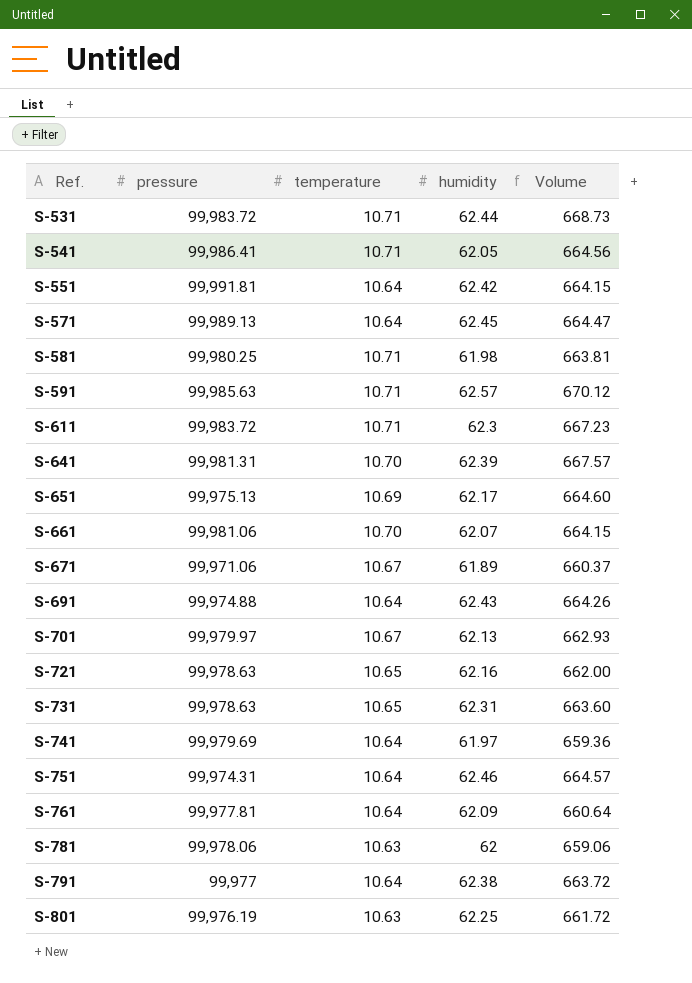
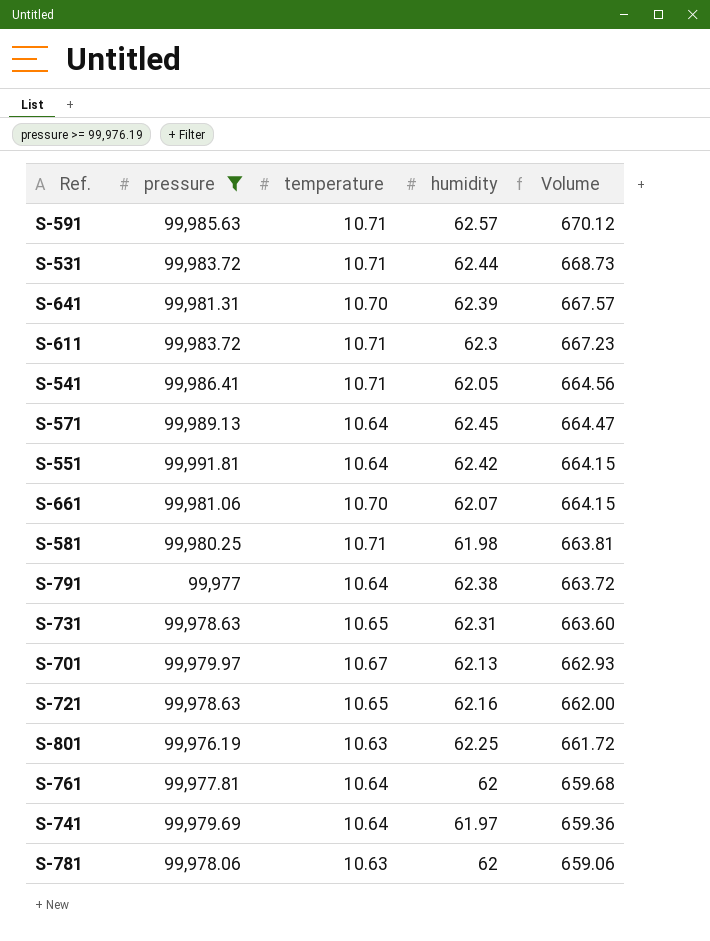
filter: none -> pressure >= 99,976.19
row order: Ref. ascending -> Volume descending
S-761 | humidity: 62.09 -> 62
S-761 | Volume: 660.64 -> 659.68

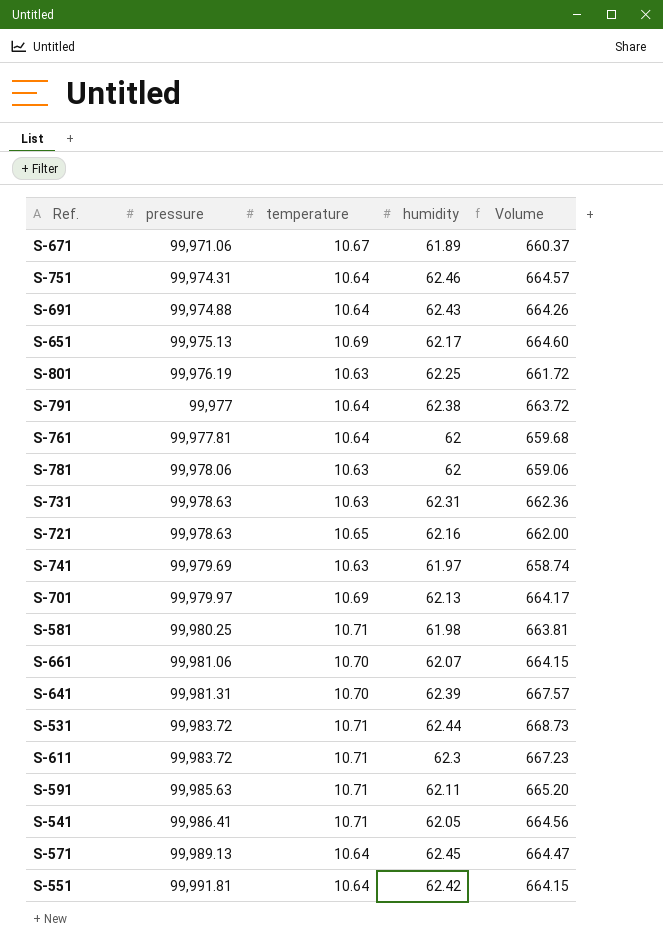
filter: pressure >= 99,976.19 -> none
row order: Volume descending -> pressure ascending
S-731 | temperature: 10.65 -> 10.63
S-731 | Volume: 663.60 -> 662.36
S-741 | temperature: 10.64 -> 10.63
S-741 | Volume: 659.36 -> 658.74
S-701 | temperature: 10.67 -> 10.69
S-701 | Volume: 662.93 -> 664.17
S-591 | humidity: 62.57 -> 62.11
S-591 | Volume: 670.12 -> 665.20

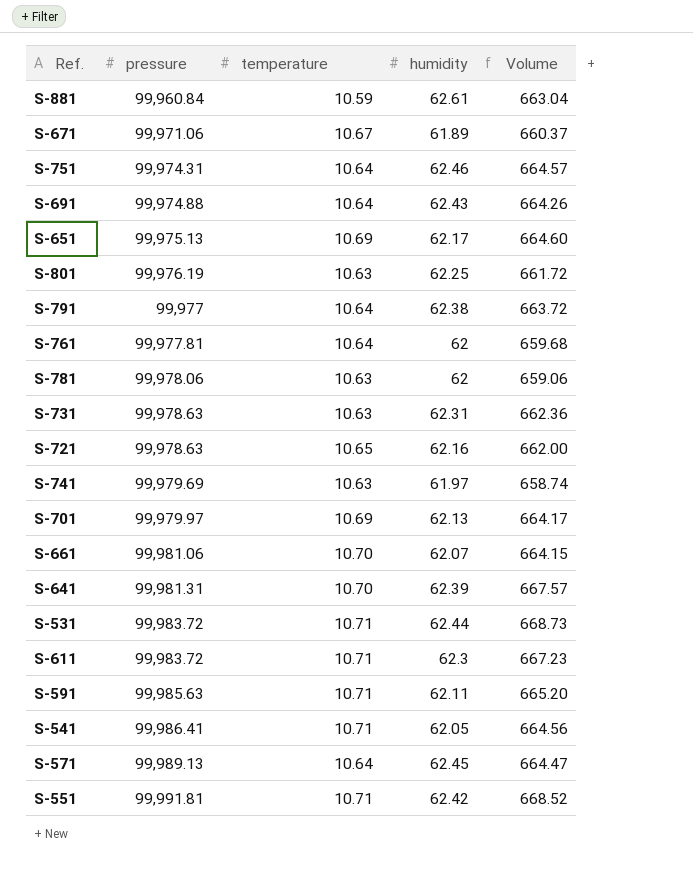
row S-581: 99,980.25 | 10.71 | 61.98 | 663.81 -> none
row S-881: none -> 99,960.84 | 10.59 | 62.61 | 663.04
S-551 | temperature: 10.64 -> 10.71
S-551 | Volume: 664.15 -> 668.52

